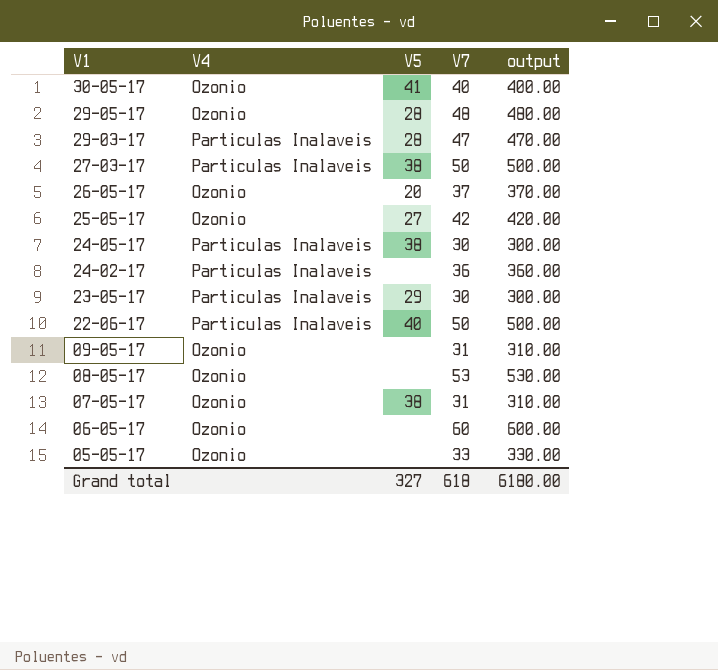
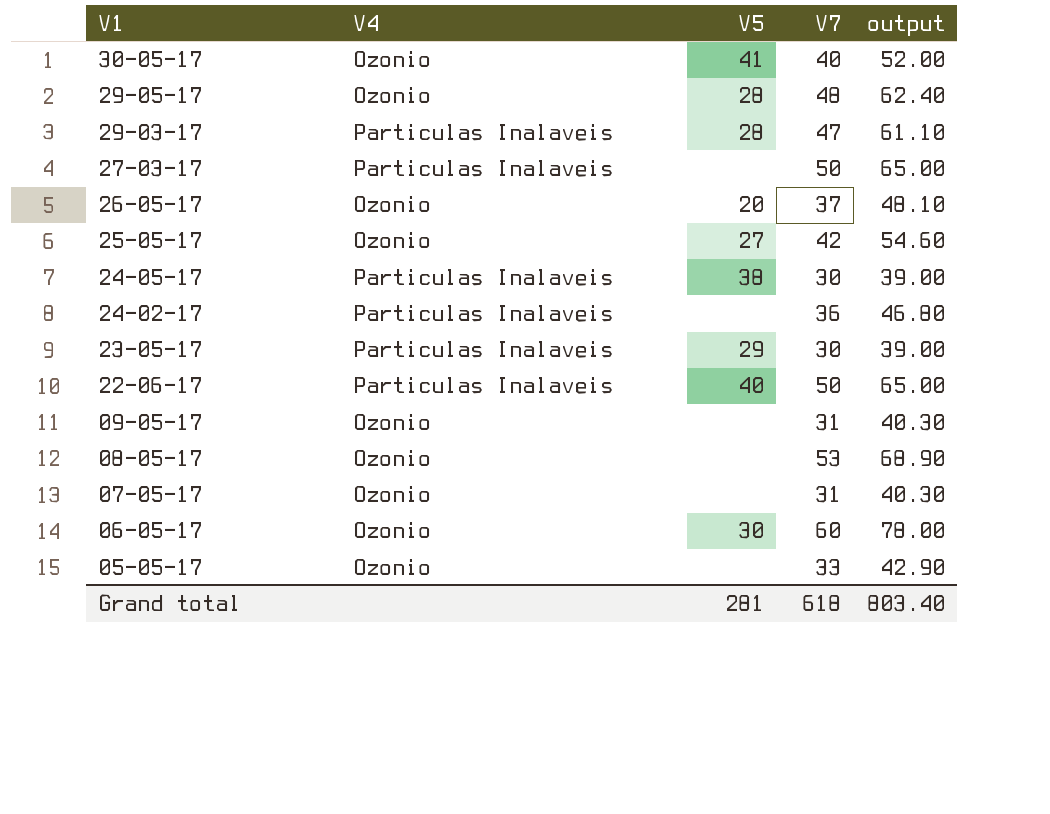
column output | formula: [V7] * 10 -> [V7] * 1.3
27-03-17 | V5: 38 -> none
07-05-17 | V5: 38 -> none
06-05-17 | V5: none -> 30
Grand total | V5: 327 -> 281
Grand total | output: 6180.00 -> 803.40

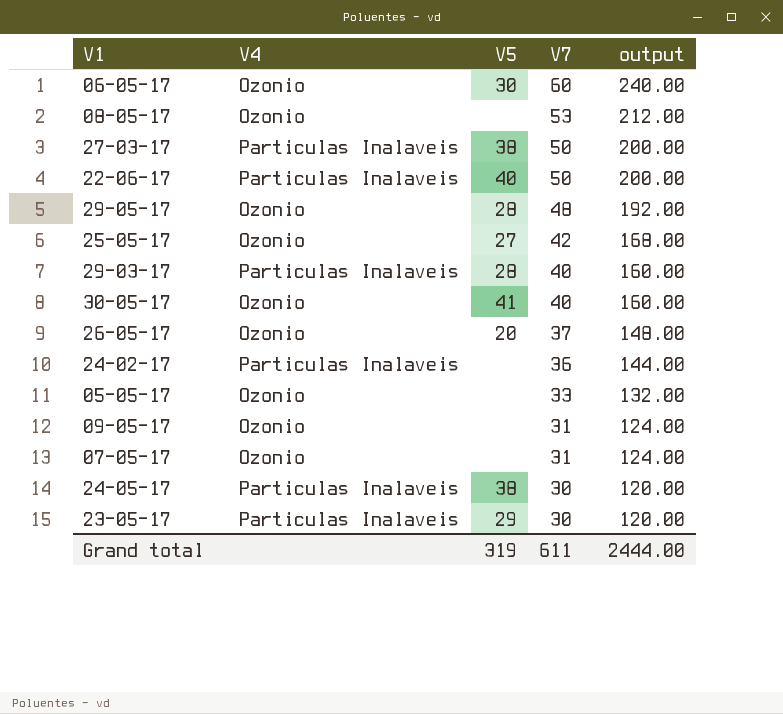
row order: V1 descending -> V7 descending
column output | formula: [V7] * 1.3 -> [V7] * 4
27-03-17 | V5: none -> 38
29-03-17 | V7: 47 -> 40
Grand total | V5: 281 -> 319
Grand total | V7: 618 -> 611
Grand total | output: 803.40 -> 2444.00

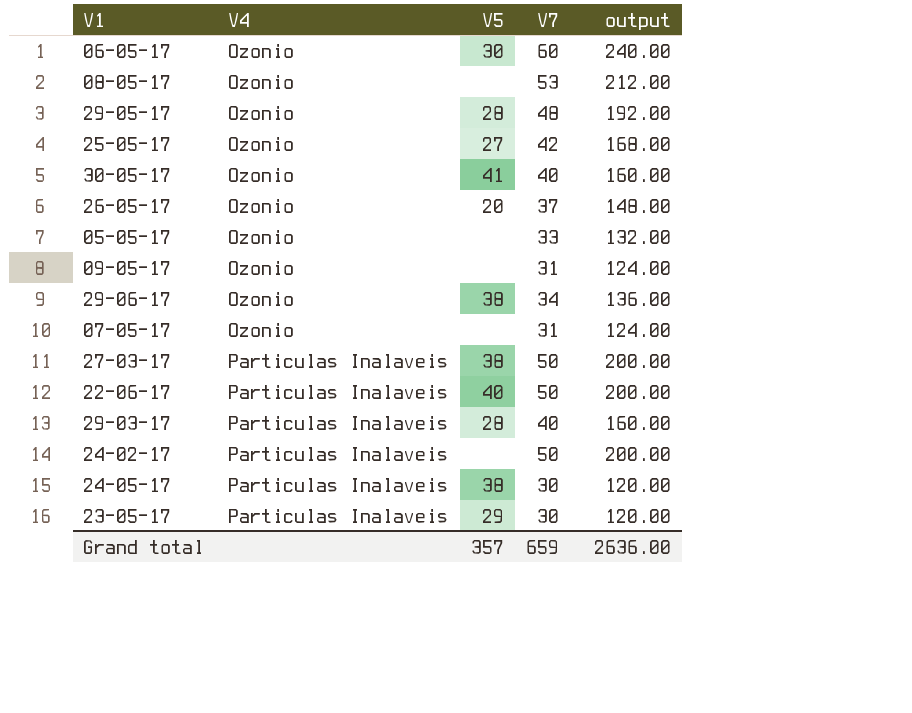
row order: V7 descending -> V4 ascending
row 29-06-17: none -> Ozonio | 38 | 34 | 136.00
24-02-17 | V7: 36 -> 50
24-02-17 | output: 144.00 -> 200.00
Grand total | V5: 319 -> 357
Grand total | V7: 611 -> 659
Grand total | output: 2444.00 -> 2636.00

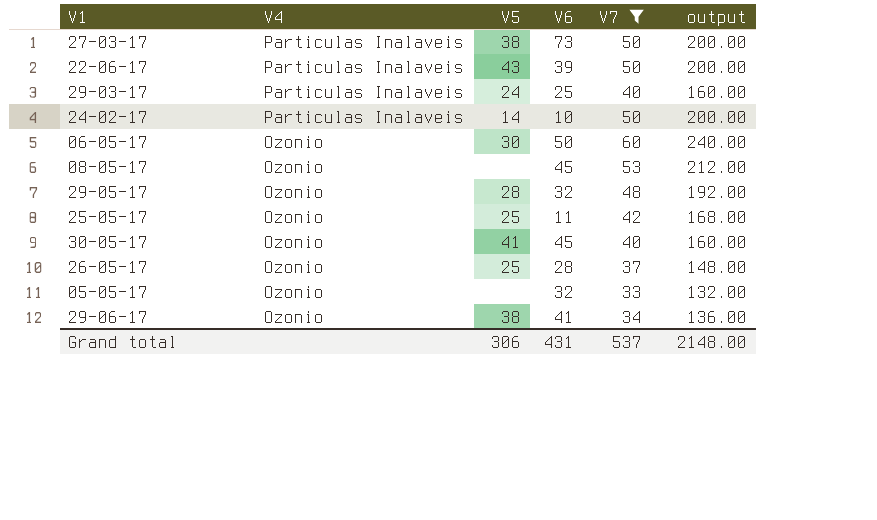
filter: none -> V7 >= 33
row order: V4 ascending -> V4 descending
column V6 | position: none -> 4
22-06-17 | V5: 40 -> 43
29-03-17 | V5: 28 -> 24
24-02-17 | V5: none -> 14
25-05-17 | V5: 27 -> 25
26-05-17 | V5: 20 -> 25
Grand total | V5: 357 -> 306
Grand total | V7: 659 -> 537
Grand total | output: 2636.00 -> 2148.00

